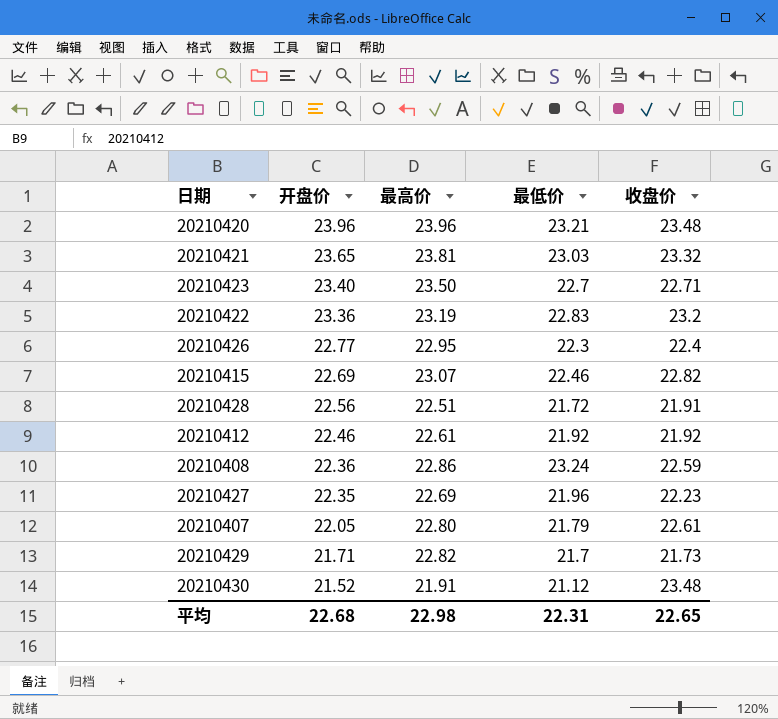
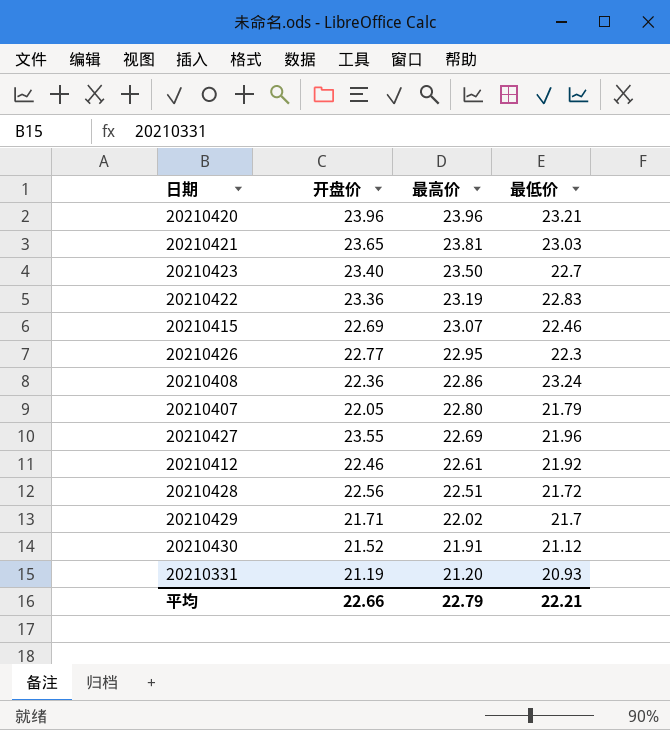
row order: 开盘价 descending -> 最高价 descending
column 收盘价 | position: 5 -> none
20210427 | 开盘价: 22.35 -> 23.55
20210429 | 最高价: 22.82 -> 22.02
row 20210331: none -> 21.19 | 21.20 | 20.93
平均 | 开盘价: 22.68 -> 22.66
平均 | 最高价: 22.98 -> 22.79
平均 | 最低价: 22.31 -> 22.21

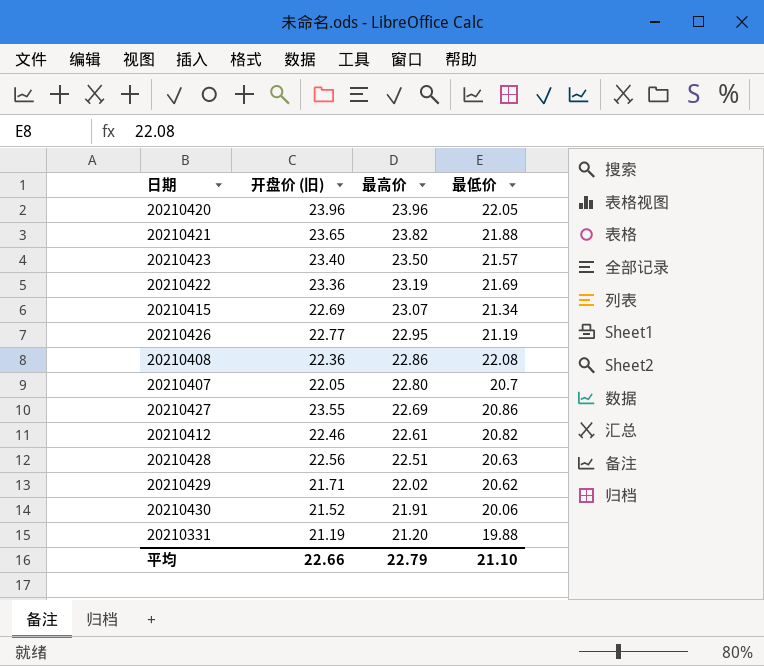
column name: 开盘价 -> 开盘价 (旧)
20210420 | 最低价: 23.21 -> 22.05
20210421 | 最高价: 23.81 -> 23.82
20210421 | 最低价: 23.03 -> 21.88
20210423 | 最低价: 22.7 -> 21.57
20210422 | 最低价: 22.83 -> 21.69
20210415 | 最低价: 22.46 -> 21.34
20210426 | 最低价: 22.3 -> 21.19
20210408 | 最低价: 23.24 -> 22.08
20210407 | 最低价: 21.79 -> 20.7
20210427 | 最低价: 21.96 -> 20.86
20210412 | 最低价: 21.92 -> 20.82
20210428 | 最低价: 21.72 -> 20.63
20210429 | 最低价: 21.7 -> 20.62
20210430 | 最低价: 21.12 -> 20.06
20210331 | 最低价: 20.93 -> 19.88
平均 | 最低价: 22.21 -> 21.10

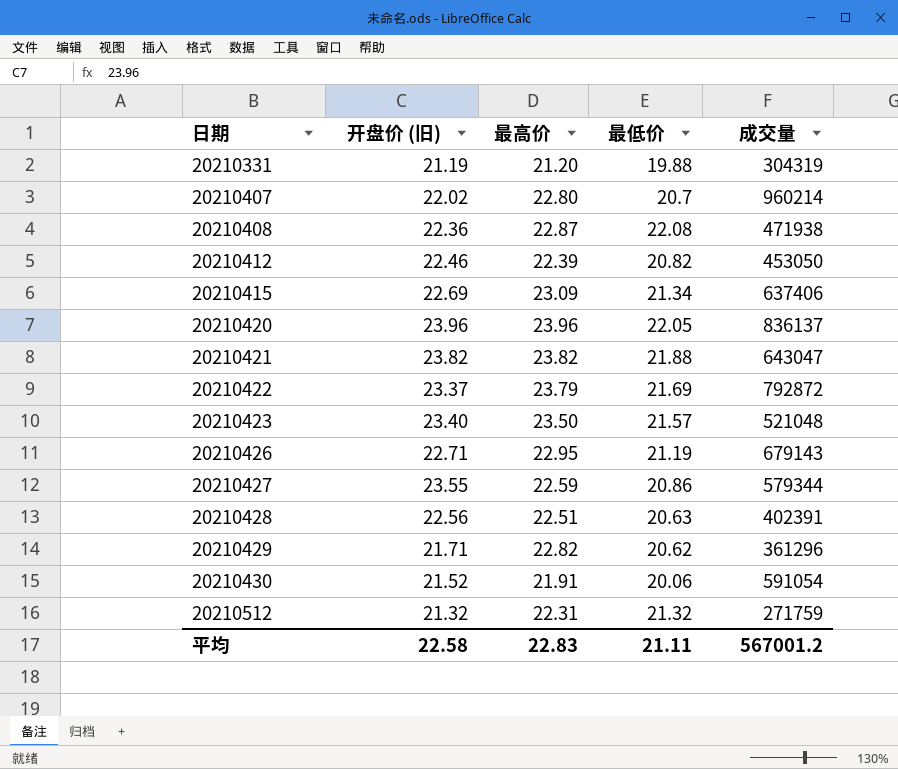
row order: 最高价 descending -> 日期 ascending
column 成交量 | position: none -> 5
20210407 | 开盘价 (旧): 22.05 -> 22.02
20210408 | 最高价: 22.86 -> 22.87
20210412 | 最高价: 22.61 -> 22.39
20210415 | 最高价: 23.07 -> 23.09
20210421 | 开盘价 (旧): 23.65 -> 23.82
20210422 | 开盘价 (旧): 23.36 -> 23.37
20210422 | 最高价: 23.19 -> 23.79
20210426 | 开盘价 (旧): 22.77 -> 22.71
20210427 | 最高价: 22.69 -> 22.59
20210429 | 最高价: 22.02 -> 22.82
row 20210512: none -> 21.32 | 22.31 | 21.32 | 271759
平均 | 开盘价 (旧): 22.66 -> 22.58
平均 | 最高价: 22.79 -> 22.83
平均 | 最低价: 21.10 -> 21.11

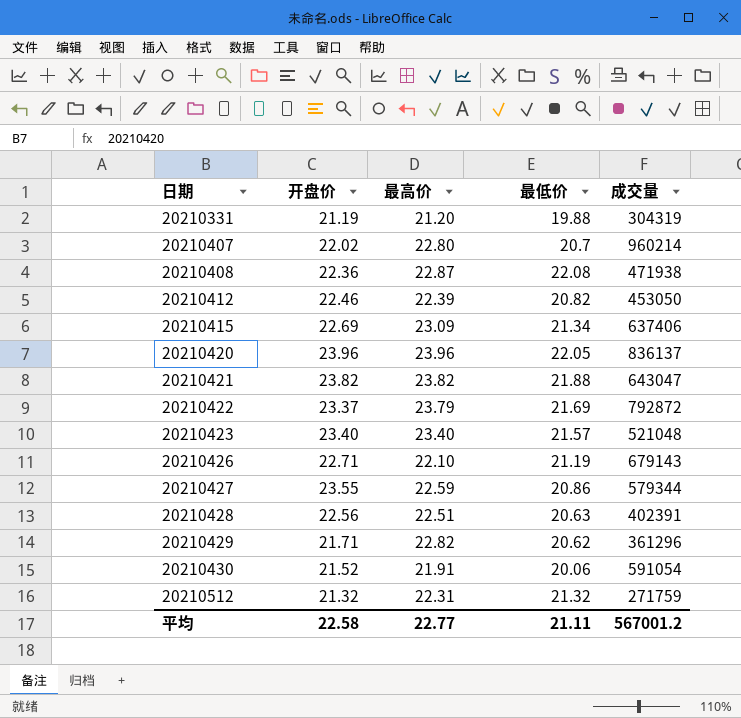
column name: 开盘价 (旧) -> 开盘价
20210423 | 最高价: 23.50 -> 23.40
20210426 | 最高价: 22.95 -> 22.10
平均 | 最高价: 22.83 -> 22.77

